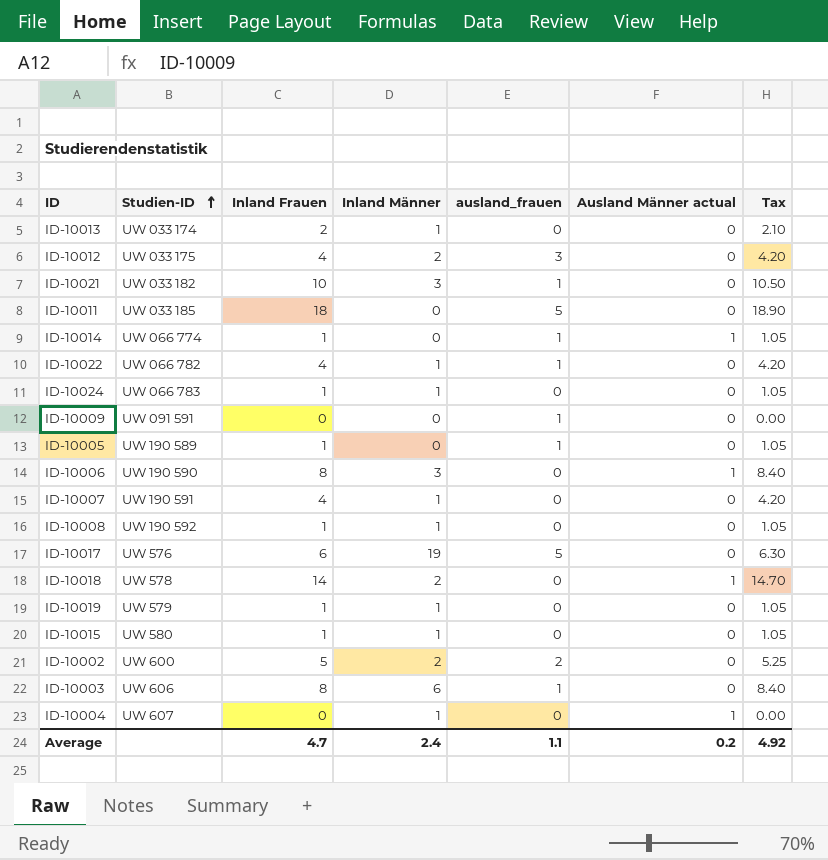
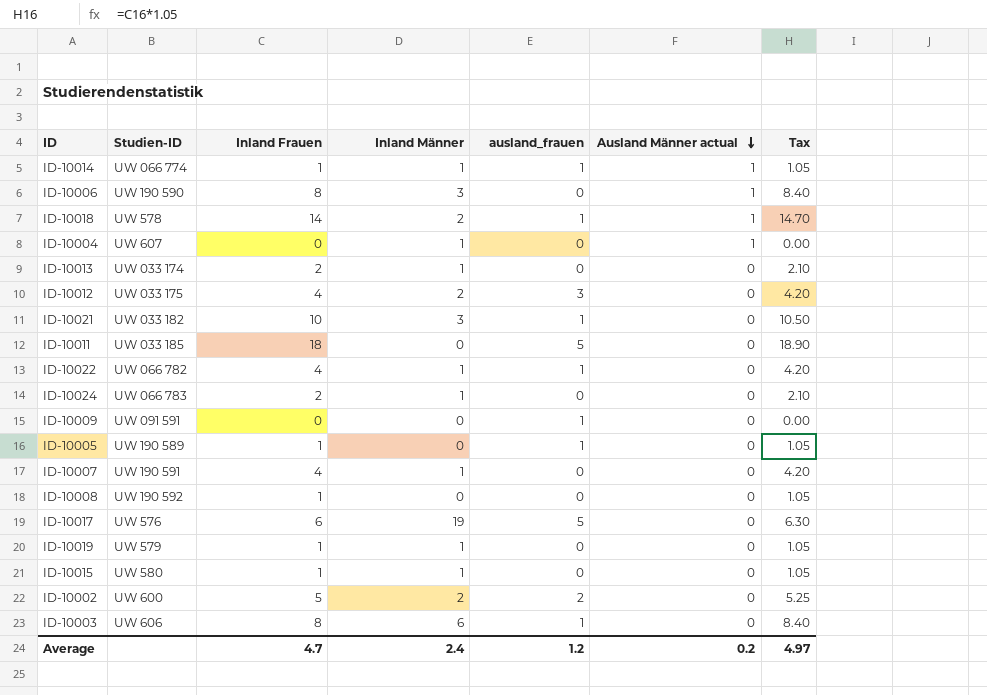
row order: Studien-ID ascending -> Ausland Männer actual descending
ID-10014 | Inland Männer: 0 -> 1
ID-10018 | ausland_frauen: 0 -> 1
ID-10024 | Inland Frauen: 1 -> 2
ID-10024 | Tax: 1.05 -> 2.10
ID-10008 | Inland Männer: 1 -> 0
Average | ausland_frauen: 1.1 -> 1.2
Average | Tax: 4.92 -> 4.97

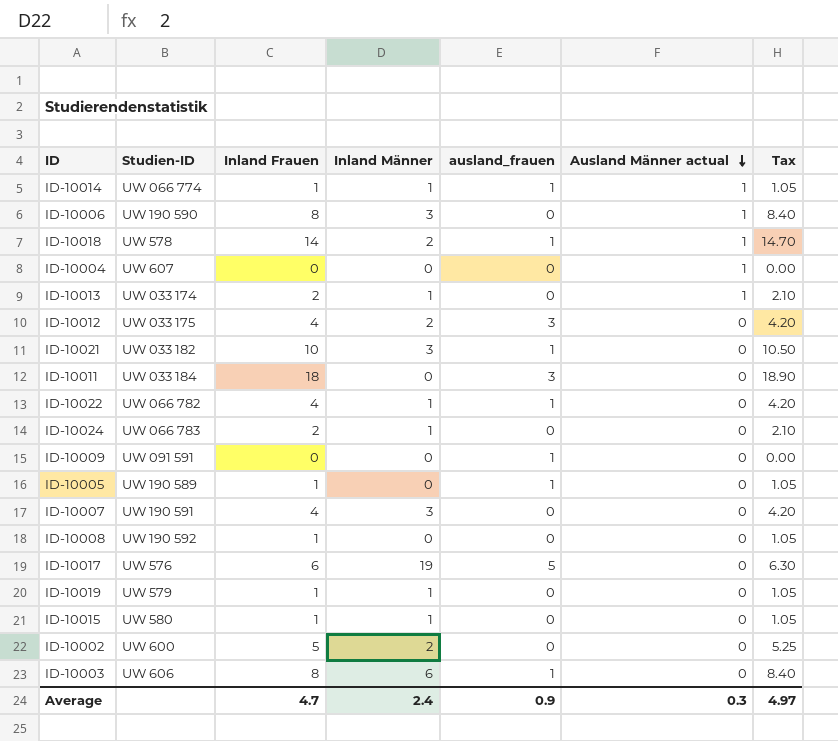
ID-10004 | Inland Männer: 1 -> 0
ID-10013 | Ausland Männer actual: 0 -> 1
ID-10011 | Studien-ID: UW 033 185 -> UW 033 184
ID-10011 | ausland_frauen: 5 -> 3
ID-10007 | Inland Männer: 1 -> 3
ID-10002 | ausland_frauen: 2 -> 0
Average | ausland_frauen: 1.2 -> 0.9
Average | Ausland Männer actual: 0.2 -> 0.3

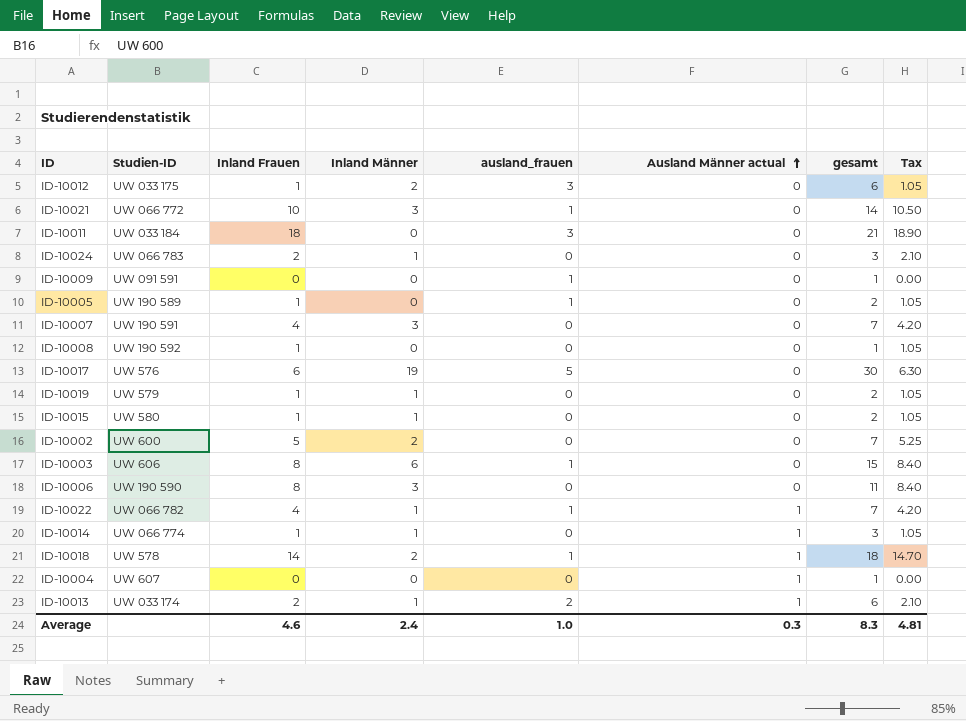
row order: Ausland Männer actual descending -> Ausland Männer actual ascending
column gesamt | formula: none -> [Inland Frauen] + [Inland Männer] + [ausland_frauen] + [Ausland Männer actual]
ID-10012 | Inland Frauen: 4 -> 1
ID-10012 | Tax: 4.20 -> 1.05
ID-10021 | Studien-ID: UW 033 182 -> UW 066 772
ID-10006 | Ausland Männer actual: 1 -> 0
ID-10022 | Ausland Männer actual: 0 -> 1
ID-10014 | ausland_frauen: 1 -> 0
ID-10013 | ausland_frauen: 0 -> 2
Average | Inland Frauen: 4.7 -> 4.6
Average | ausland_frauen: 0.9 -> 1.0
Average | Tax: 4.97 -> 4.81

